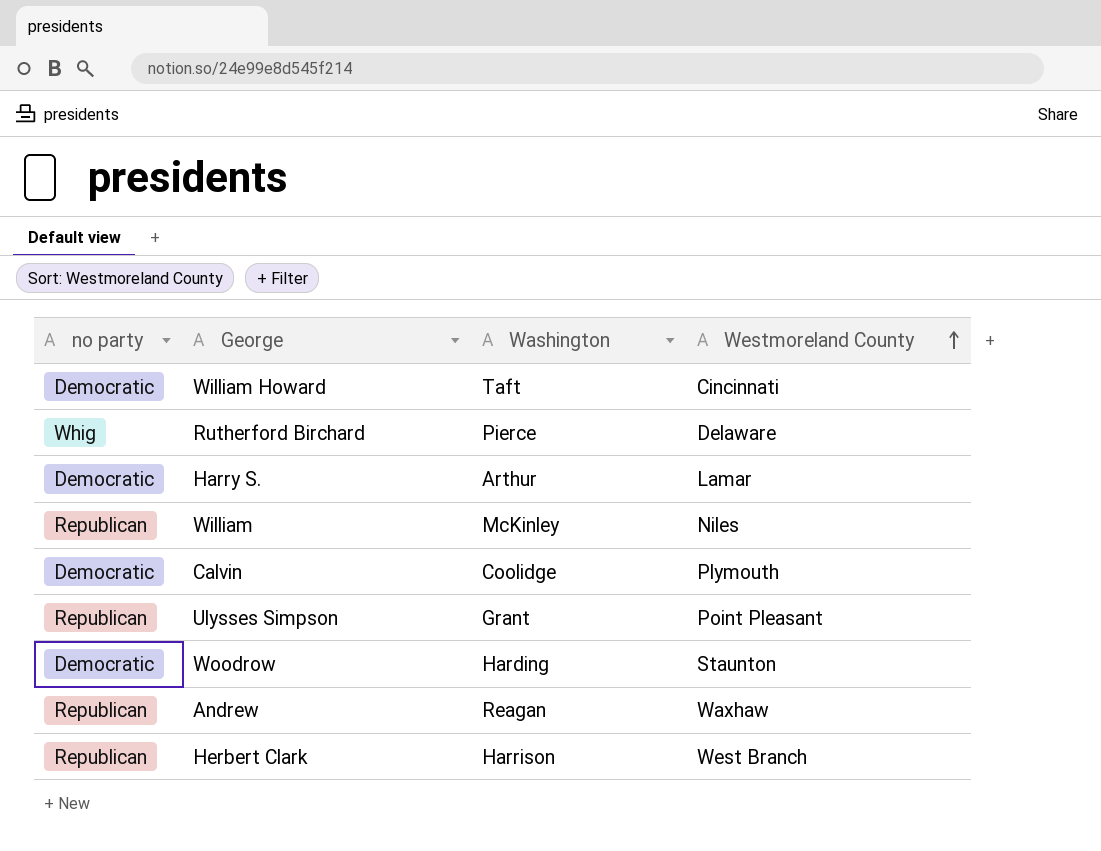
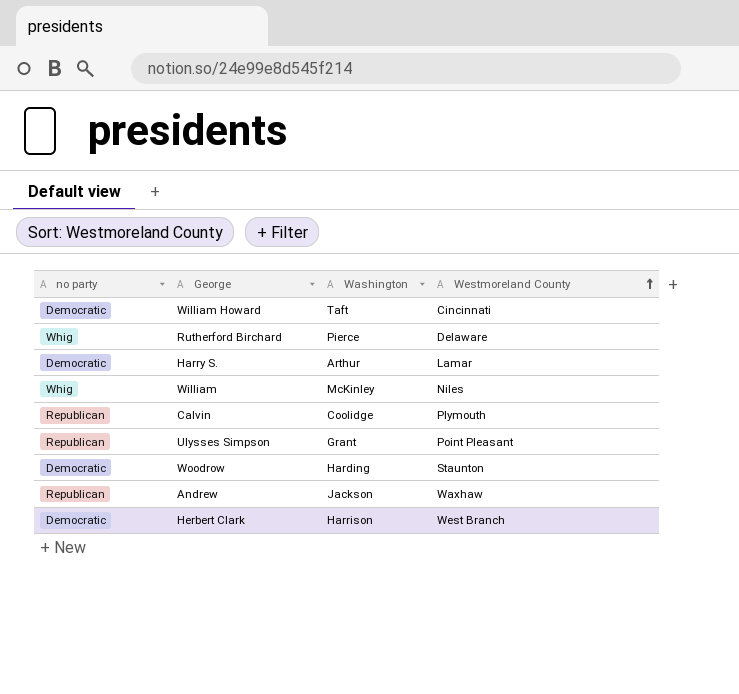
William | no party: Republican -> Whig
Calvin | no party: Democratic -> Republican
Andrew | Washington: Reagan -> Jackson
Herbert Clark | no party: Republican -> Democratic

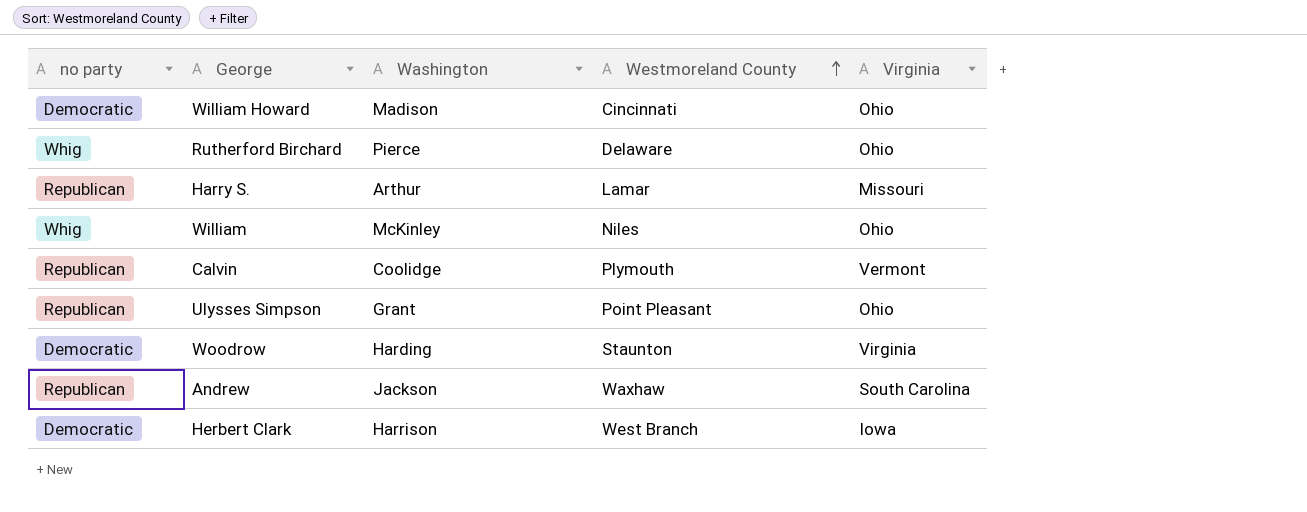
column Virginia | position: none -> 5
William Howard | Washington: Taft -> Madison
Harry S. | no party: Democratic -> Republican

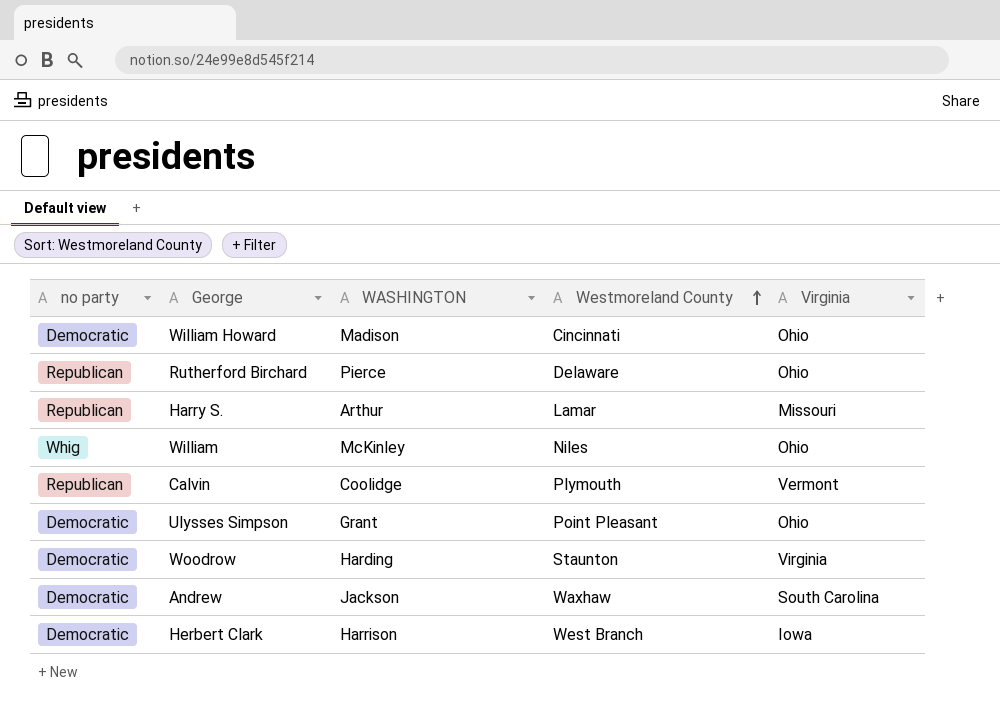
column name: Washington -> WASHINGTON
Rutherford Birchard | no party: Whig -> Republican
Ulysses Simpson | no party: Republican -> Democratic
Andrew | no party: Republican -> Democratic

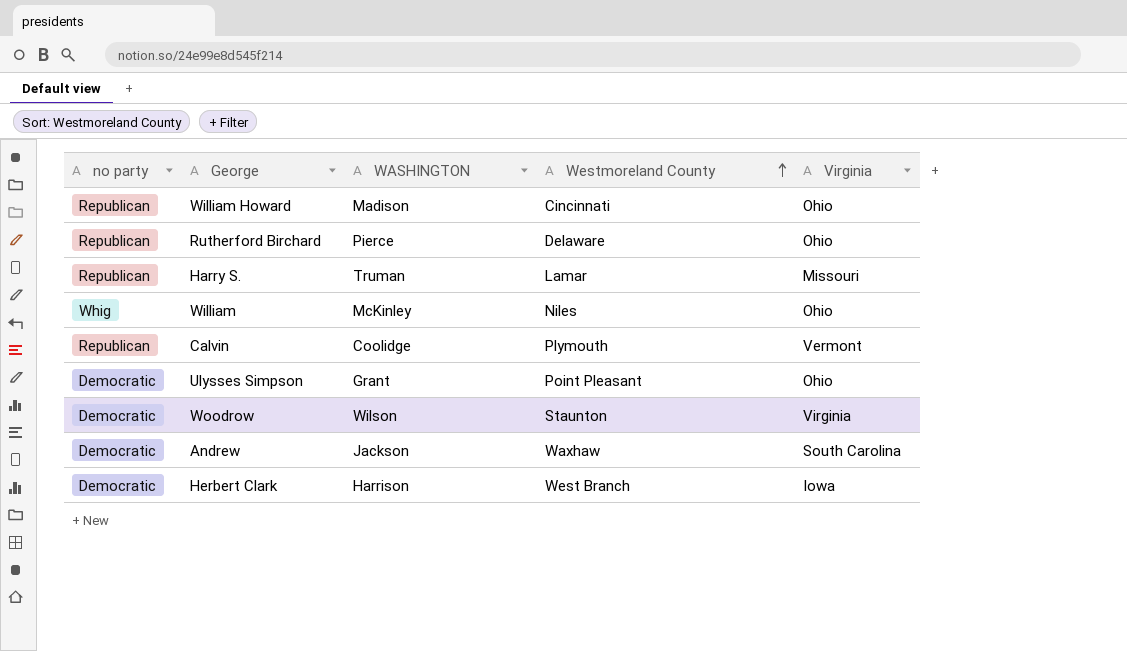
William Howard | no party: Democratic -> Republican
Harry S. | WASHINGTON: Arthur -> Truman
Woodrow | WASHINGTON: Harding -> Wilson

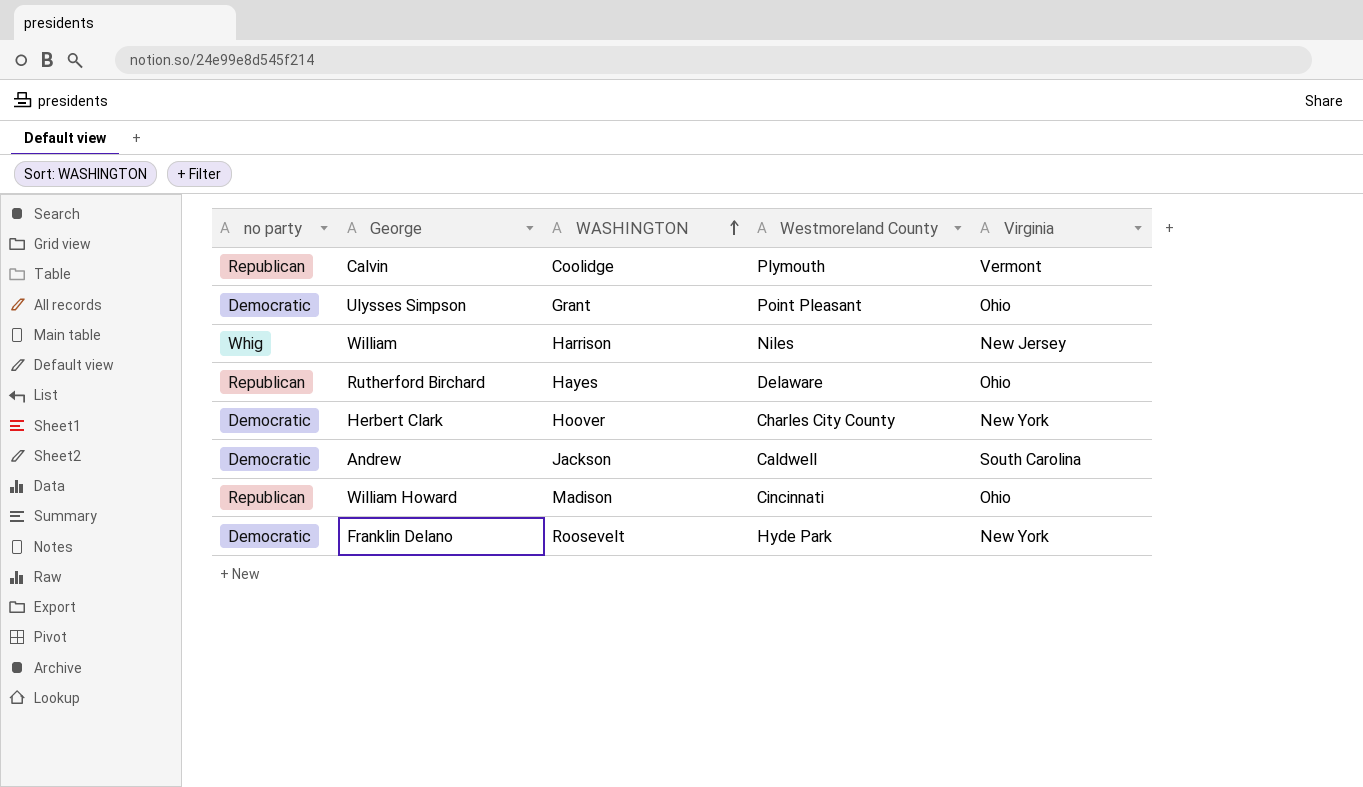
row order: Westmoreland County ascending -> WASHINGTON ascending
row Harry S.: Republican | Truman | Lamar | Missouri -> none
row Woodrow: Democratic | Wilson | Staunton | Virginia -> none
William | WASHINGTON: McKinley -> Harrison
William | Virginia: Ohio -> New Jersey
Rutherford Birchard | WASHINGTON: Pierce -> Hayes
Herbert Clark | WASHINGTON: Harrison -> Hoover
Herbert Clark | Westmoreland County: West Branch -> Charles City County
Herbert Clark | Virginia: Iowa -> New York
Andrew | Westmoreland County: Waxhaw -> Caldwell
row Franklin Delano: none -> Democratic | Roosevelt | Hyde Park | New York

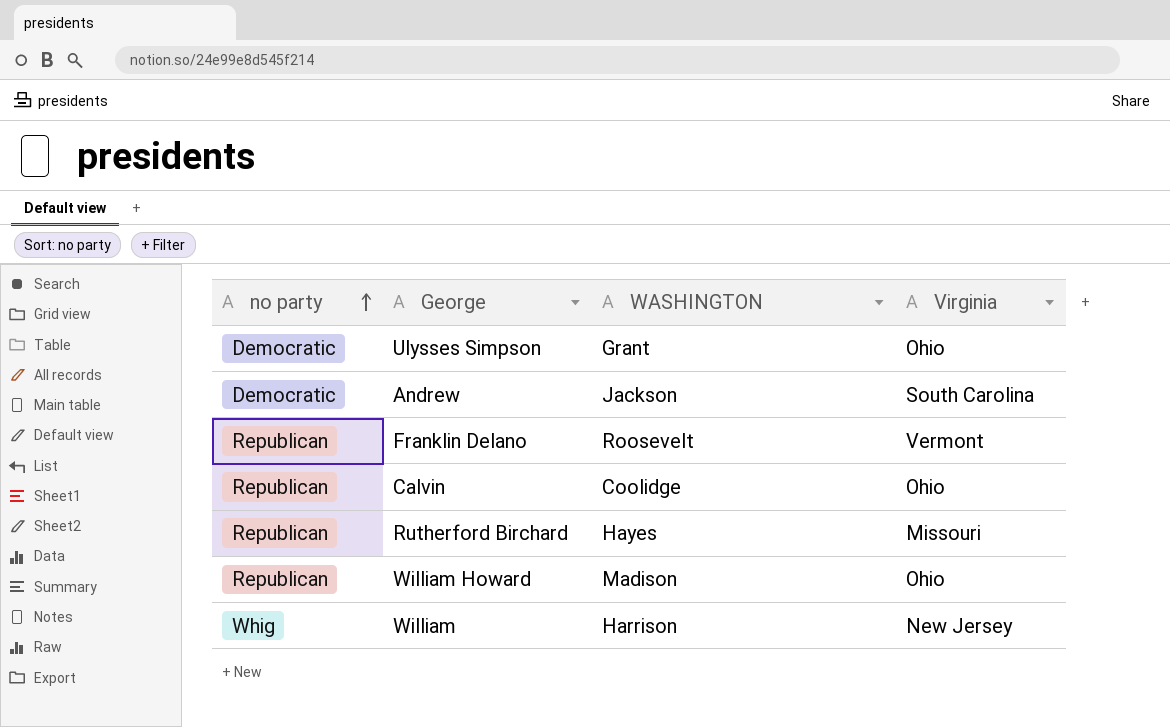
row order: WASHINGTON ascending -> no party ascending
column Westmoreland County | position: 4 -> none
row Herbert Clark: Democratic | Hoover | Charles City County | New York -> none
Franklin Delano | no party: Democratic -> Republican
Franklin Delano | Virginia: New York -> Vermont
Calvin | Virginia: Vermont -> Ohio
Rutherford Birchard | Virginia: Ohio -> Missouri

